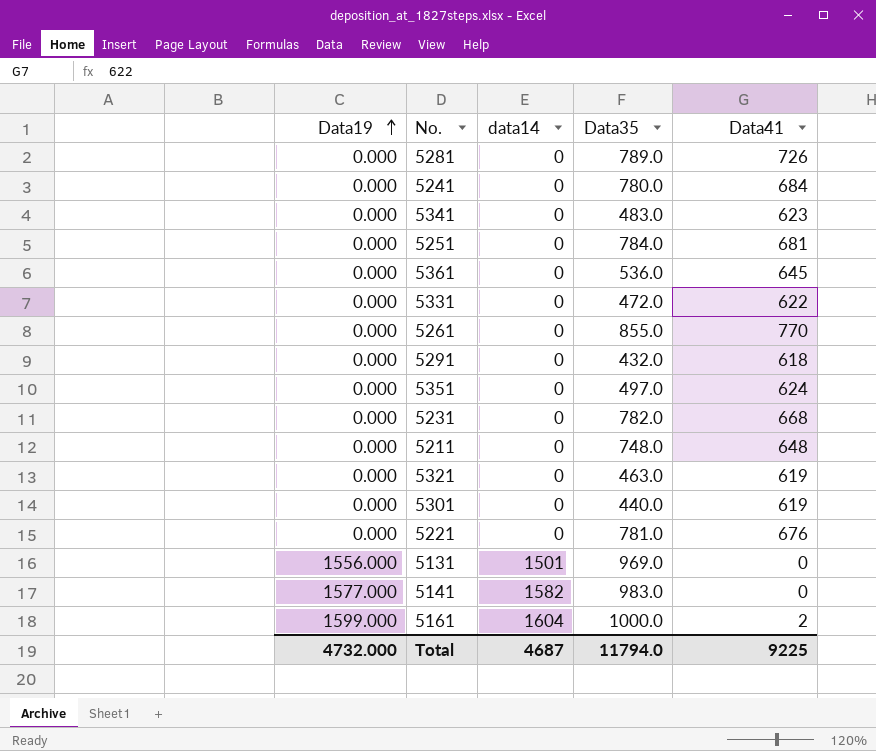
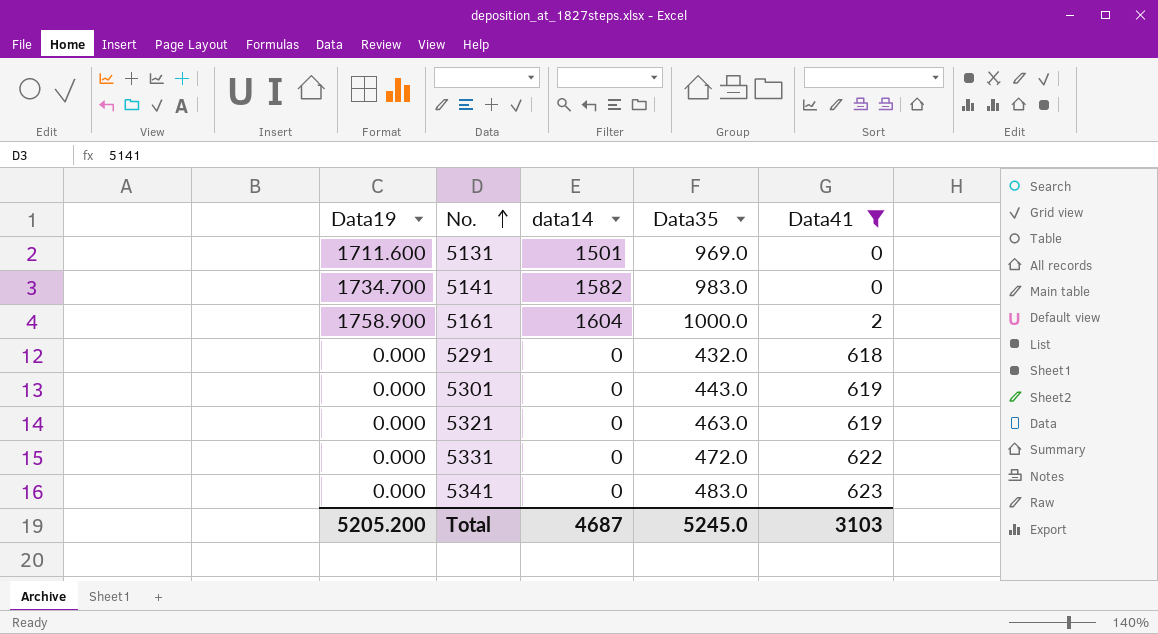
filter: none -> Data41 <= 623
row order: Data19 ascending -> No. ascending
5131 | Data19: 1556.000 -> 1711.600
5141 | Data19: 1577.000 -> 1734.700
5161 | Data19: 1599.000 -> 1758.900
5301 | Data35: 440.0 -> 443.0
Total | Data19: 4732.000 -> 5205.200
Total | Data35: 11794.0 -> 5245.0
Total | Data41: 9225 -> 3103

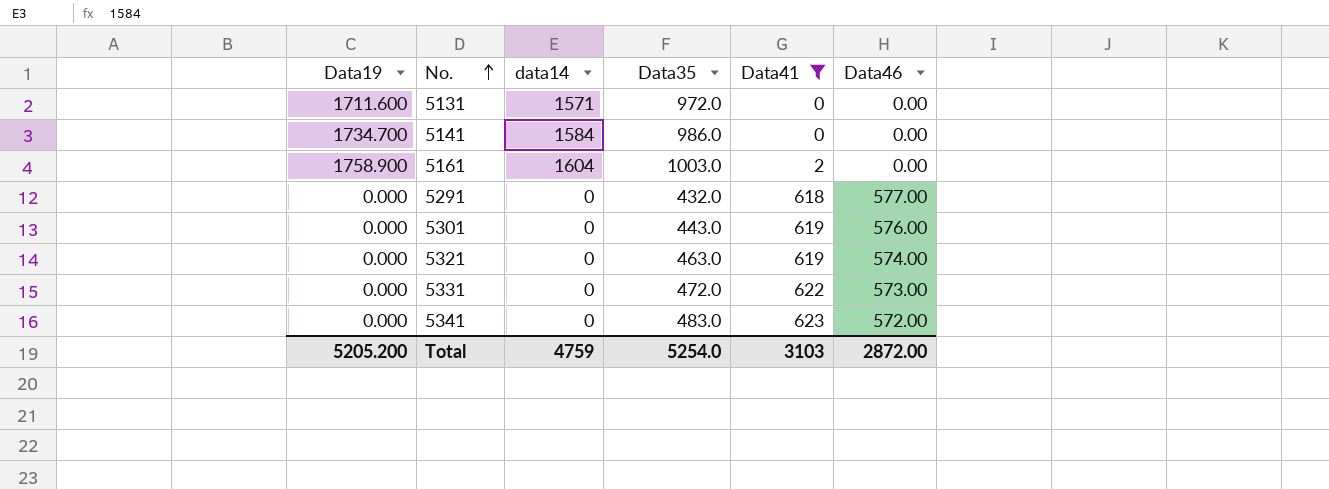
column Data46 | position: none -> 6
5131 | data14: 1501 -> 1571
5131 | Data35: 969.0 -> 972.0
5141 | data14: 1582 -> 1584
5141 | Data35: 983.0 -> 986.0
5161 | Data35: 1000.0 -> 1003.0
Total | data14: 4687 -> 4759
Total | Data35: 5245.0 -> 5254.0

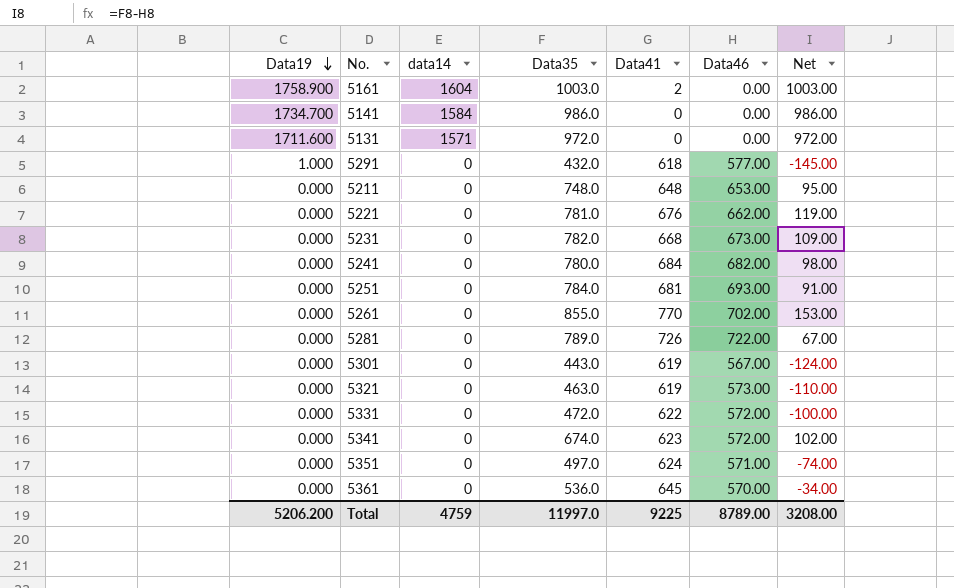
filter: Data41 <= 623 -> none
row order: No. ascending -> Data19 descending
column Net | formula: none -> [Data35] - [Data46]
5291 | Data19: 0.000 -> 1.000
5301 | Data46: 576.00 -> 567.00
5321 | Data46: 574.00 -> 573.00
5331 | Data46: 573.00 -> 572.00
5341 | Data35: 483.0 -> 674.0
Total | Data19: 5205.200 -> 5206.200
Total | Data35: 5254.0 -> 11997.0
Total | Data41: 3103 -> 9225
Total | Data46: 2872.00 -> 8789.00

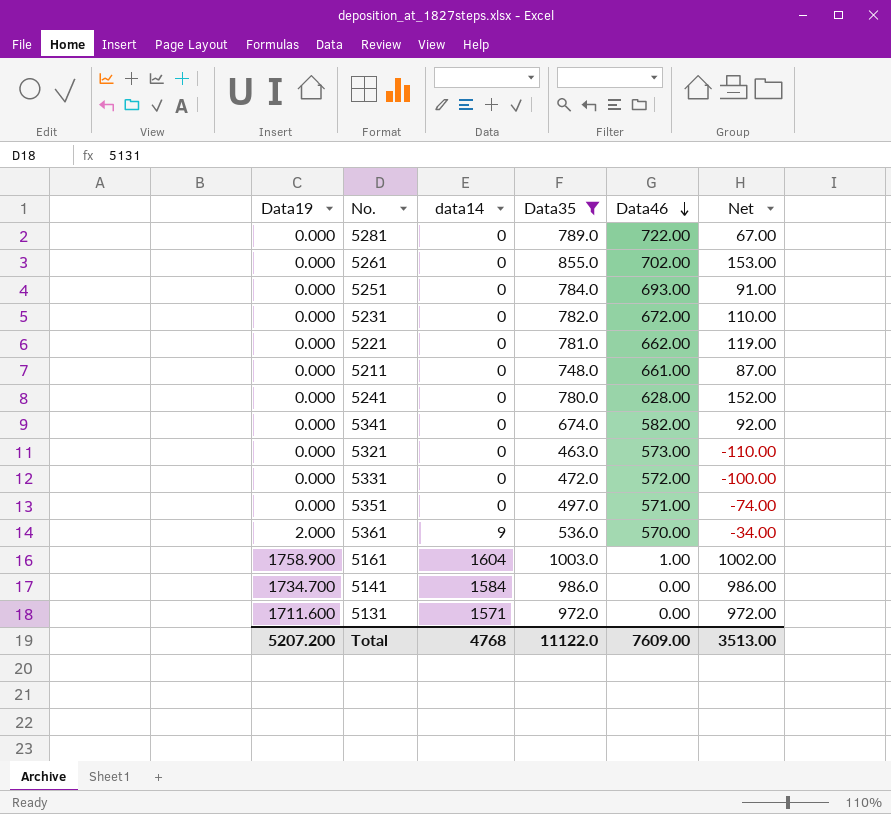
filter: none -> Data35 >= 463.0
row order: Data19 descending -> Data46 descending
column Data41 | position: 5 -> none
5231 | Data46: 673.00 -> 672.00
5231 | Net: 109.00 -> 110.00
5211 | Data46: 653.00 -> 661.00
5211 | Net: 95.00 -> 87.00
5241 | Data46: 682.00 -> 628.00
5241 | Net: 98.00 -> 152.00
5341 | Data46: 572.00 -> 582.00
5341 | Net: 102.00 -> 92.00
5361 | Data19: 0.000 -> 2.000
5361 | data14: 0 -> 9
5161 | Data46: 0.00 -> 1.00
5161 | Net: 1003.00 -> 1002.00
Total | Data19: 5206.200 -> 5207.200
Total | data14: 4759 -> 4768
Total | Data35: 11997.0 -> 11122.0
Total | Data46: 8789.00 -> 7609.00
Total | Net: 3208.00 -> 3513.00

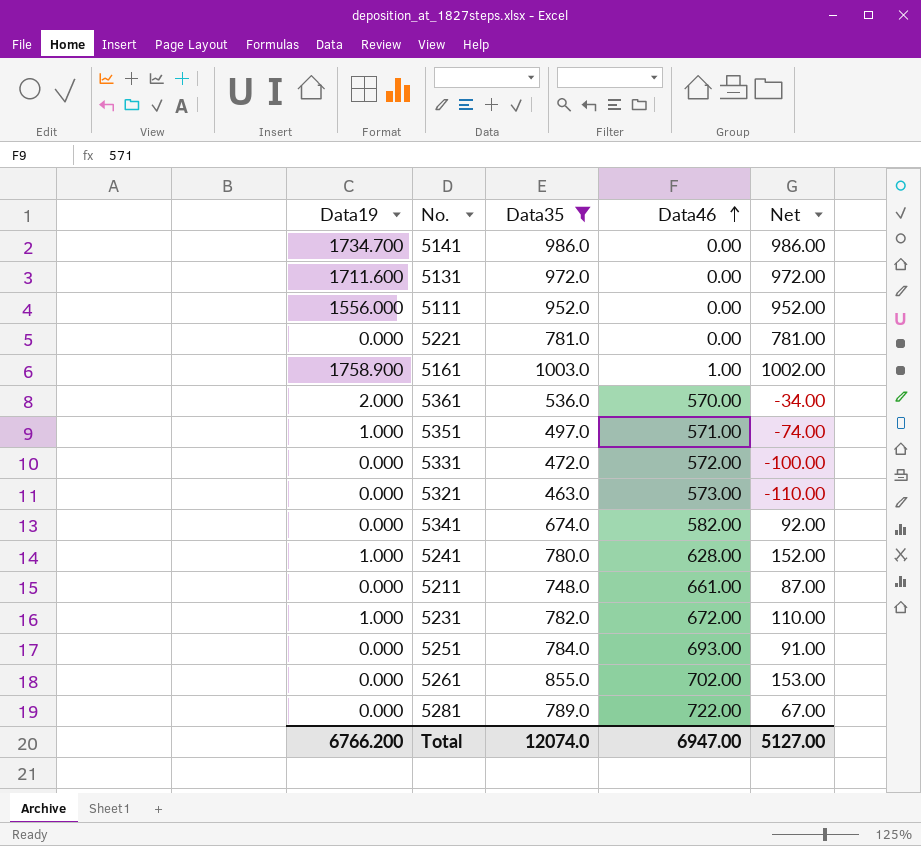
row order: Data46 descending -> Data46 ascending
column data14 | position: 3 -> none
row 5111: none -> 1556.000 | 952.0 | 0.00 | 952.00
5221 | Data46: 662.00 -> 0.00
5221 | Net: 119.00 -> 781.00
5351 | Data19: 0.000 -> 1.000
5241 | Data19: 0.000 -> 1.000
5231 | Data19: 0.000 -> 1.000
Total | Data19: 5207.200 -> 6766.200
Total | Data35: 11122.0 -> 12074.0
Total | Data46: 7609.00 -> 6947.00
Total | Net: 3513.00 -> 5127.00

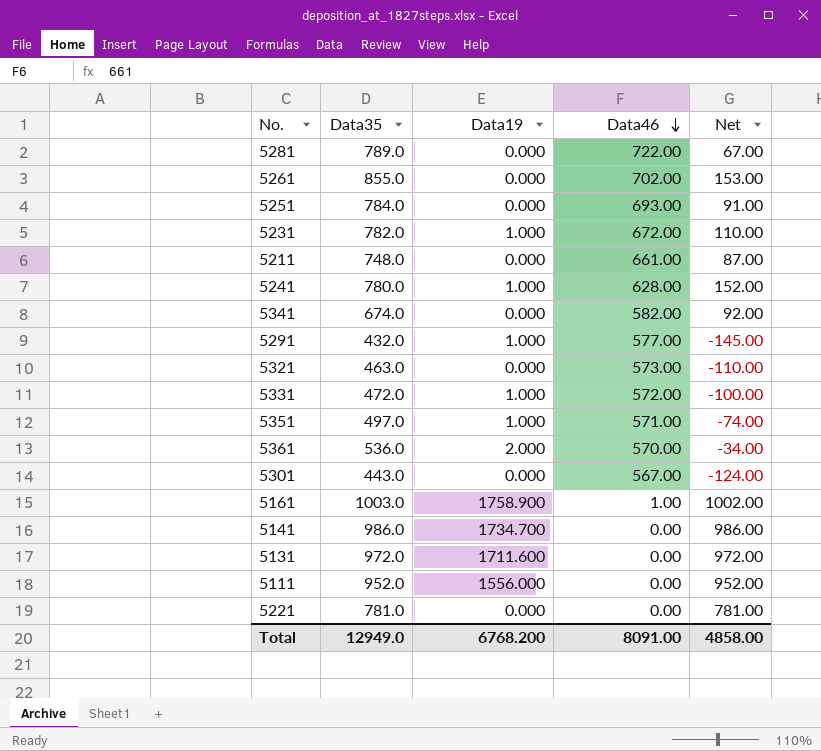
filter: Data35 >= 463.0 -> none
row order: Data46 ascending -> Data46 descending
column Data19 | position: 1 -> 3
5331 | Data19: 0.000 -> 1.000
Total | Data35: 12074.0 -> 12949.0
Total | Data19: 6766.200 -> 6768.200
Total | Data46: 6947.00 -> 8091.00
Total | Net: 5127.00 -> 4858.00

